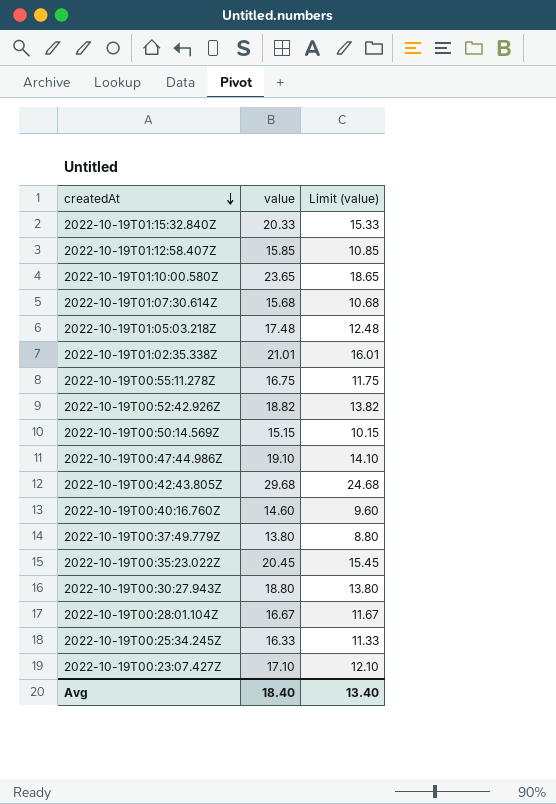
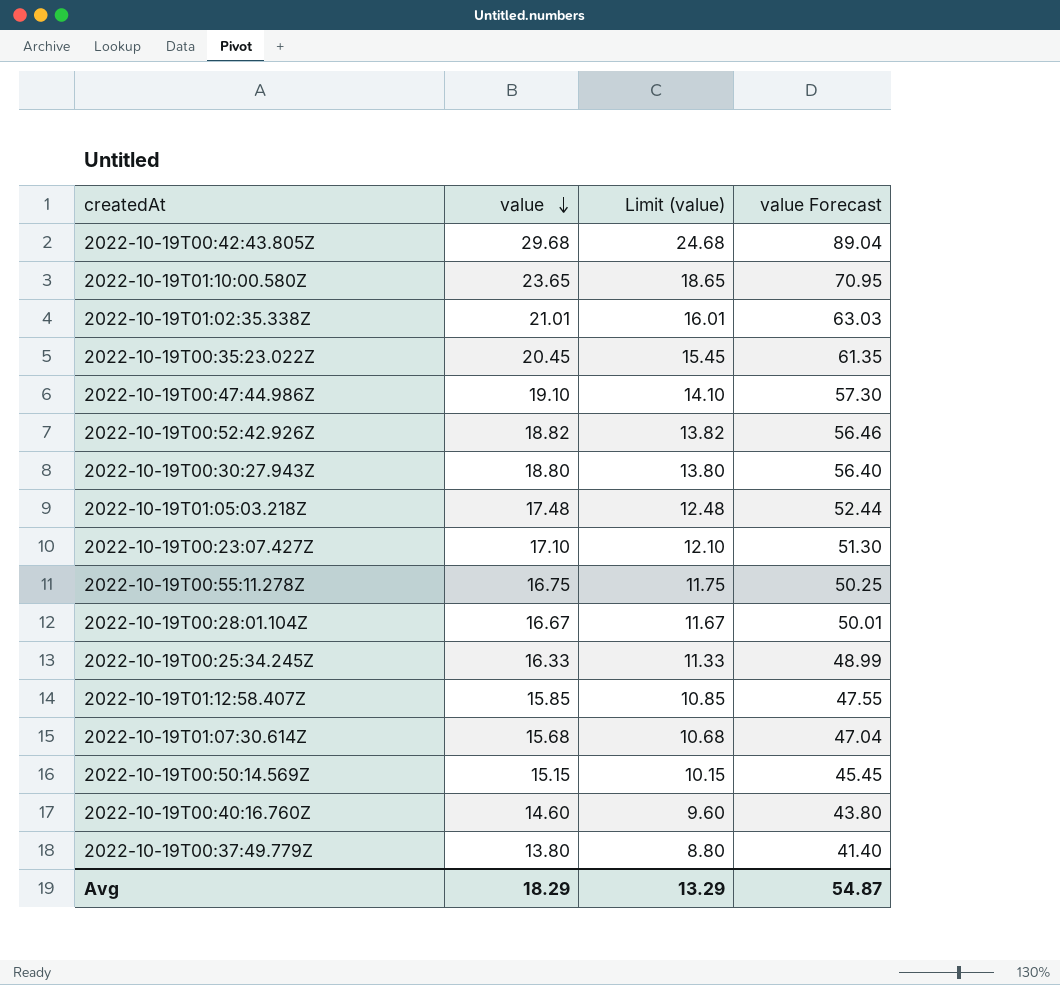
row order: createdAt descending -> value descending
column value Forecast | formula: none -> [value] * 3
row 2022-10-19T01:15:32.840Z: 20.33 | 15.33 -> none
Avg | value: 18.40 -> 18.29
Avg | Limit (value): 13.40 -> 13.29

